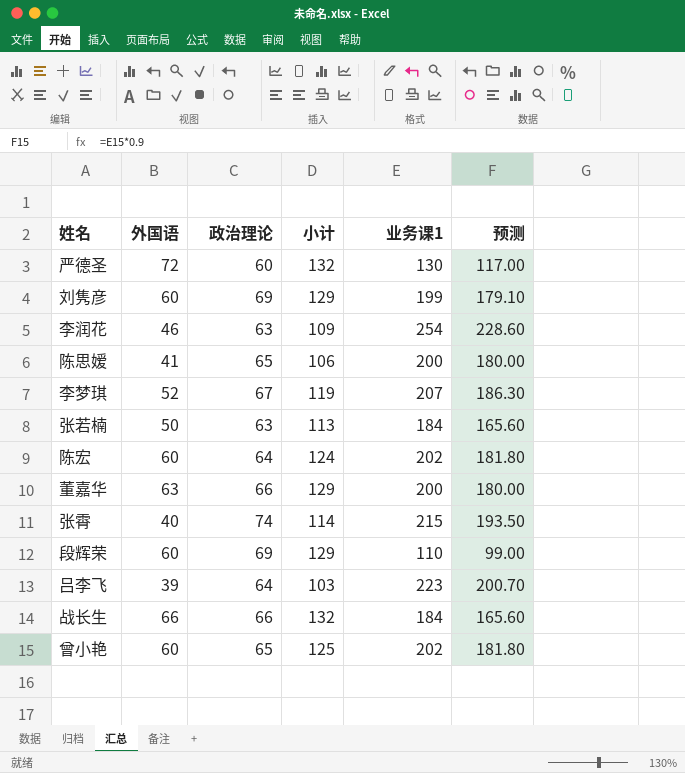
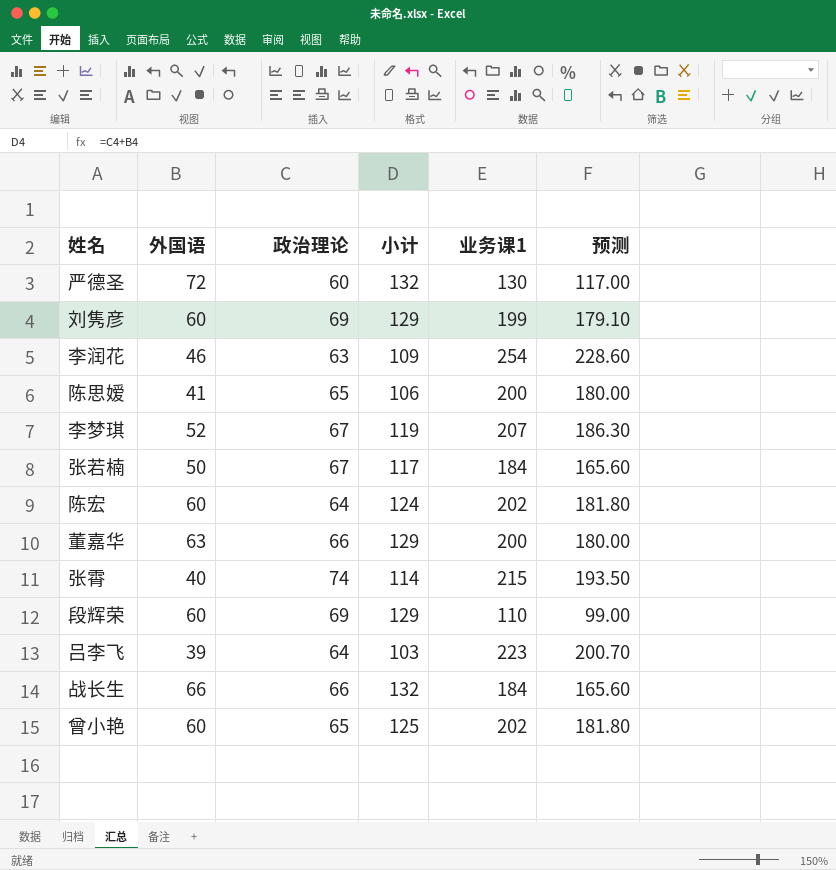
张若楠 | 政治理论: 63 -> 67
张若楠 | 小计: 113 -> 117

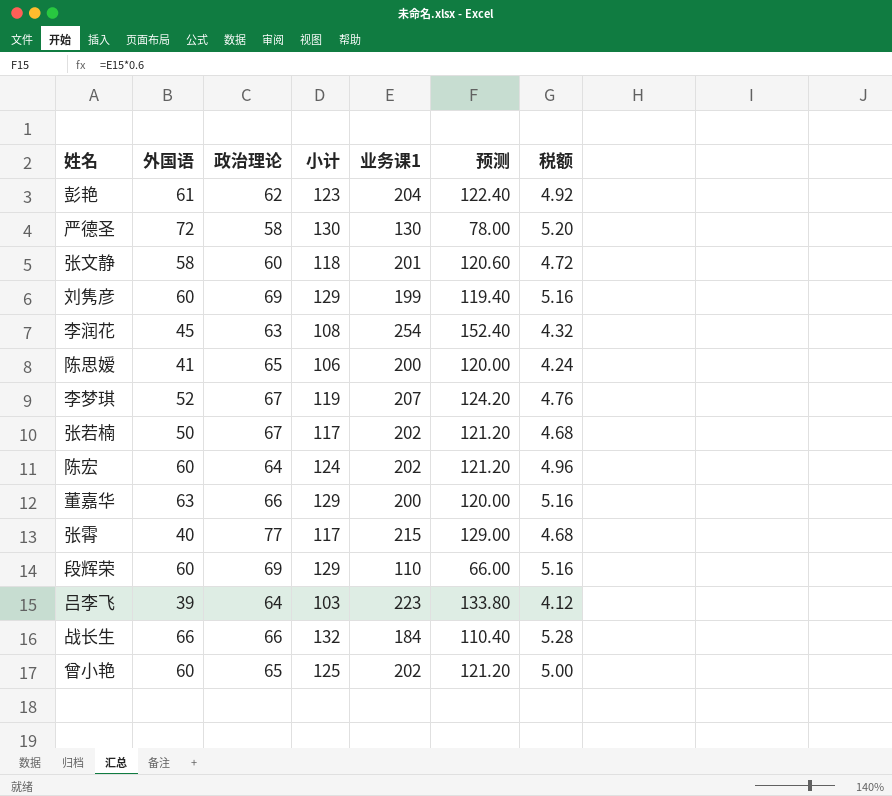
column 预测 | formula: [业务课1] * 0.9 -> [业务课1] * 0.6
column 税额 | formula: none -> [小计] * 0.04
row 彭艳: none -> 61 | 62 | 123 | 204 | 122.40 | 4.92
严德圣 | 政治理论: 60 -> 58
严德圣 | 小计: 132 -> 130
row 张文静: none -> 58 | 60 | 118 | 201 | 120.60 | 4.72
李润花 | 外国语: 46 -> 45
李润花 | 小计: 109 -> 108
张若楠 | 业务课1: 184 -> 202
张霄 | 政治理论: 74 -> 77
张霄 | 小计: 114 -> 117

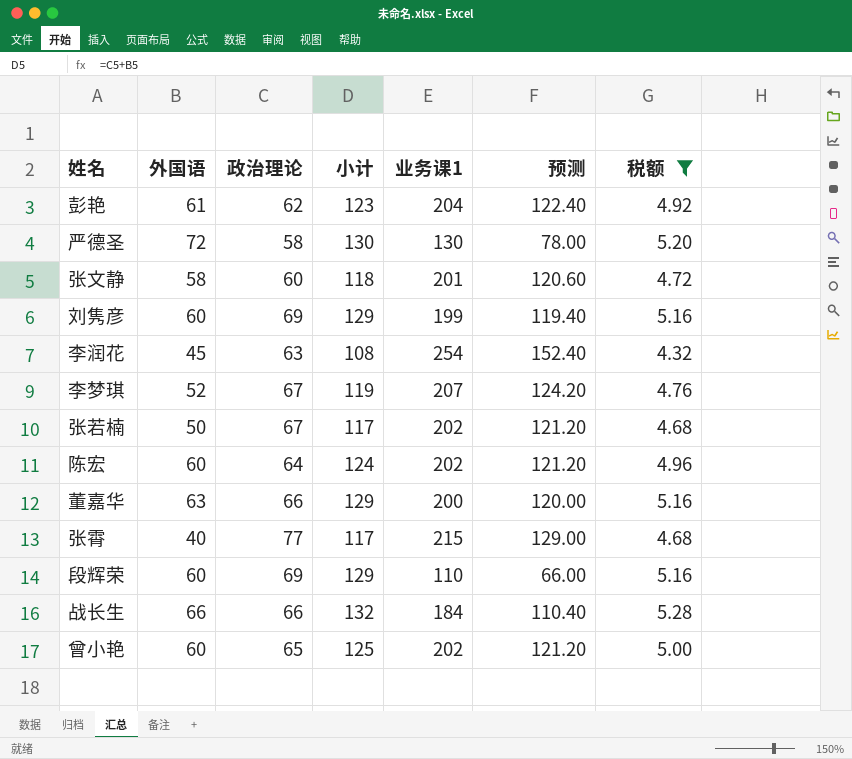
filter: none -> 税额 >= 4.32

